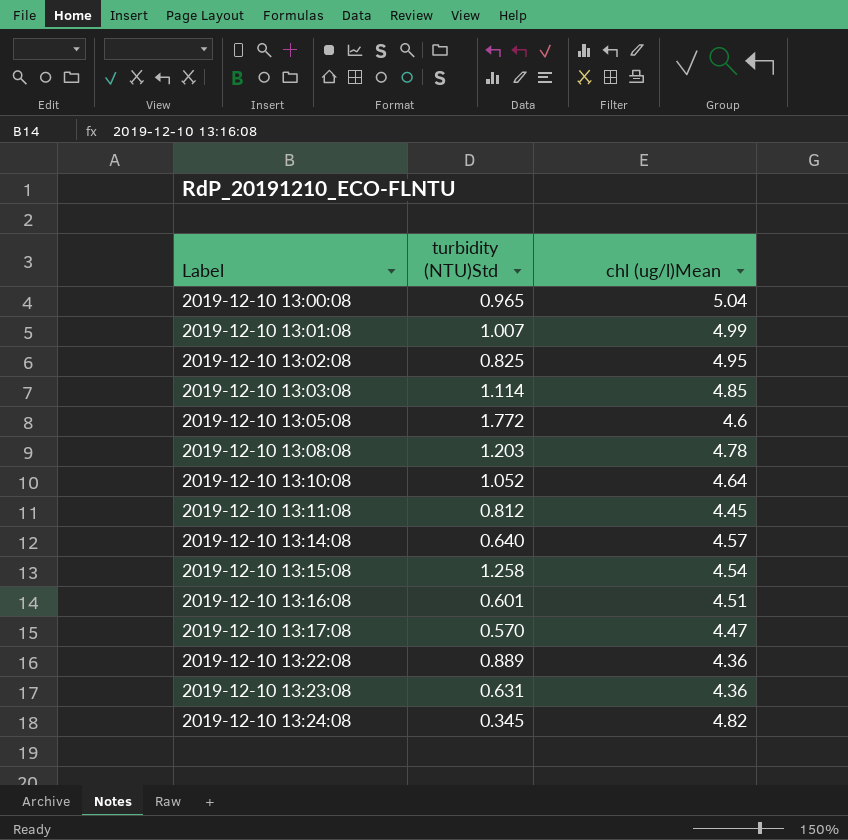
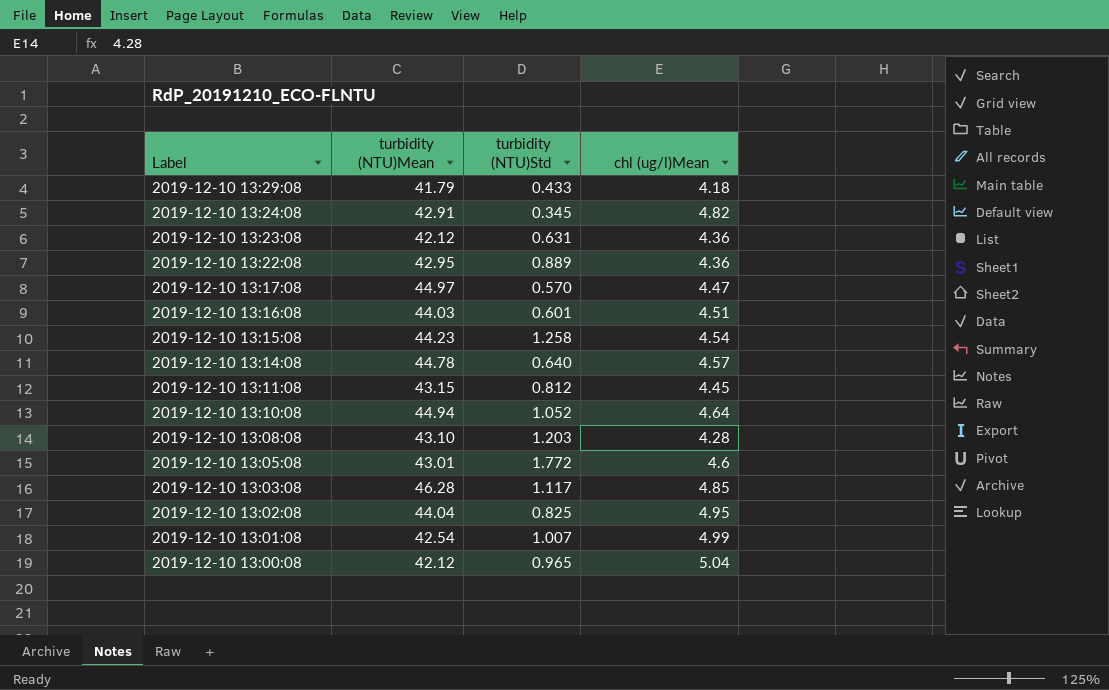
row order: Label ascending -> Label descending
column turbidity (NTU)Mean | position: none -> 2
row 2019-12-10 13:29:08: none -> 41.79 | 0.433 | 4.18
2019-12-10 13:08:08 | chl (ug/l)Mean: 4.78 -> 4.28
2019-12-10 13:03:08 | turbidity (NTU)Std: 1.114 -> 1.117

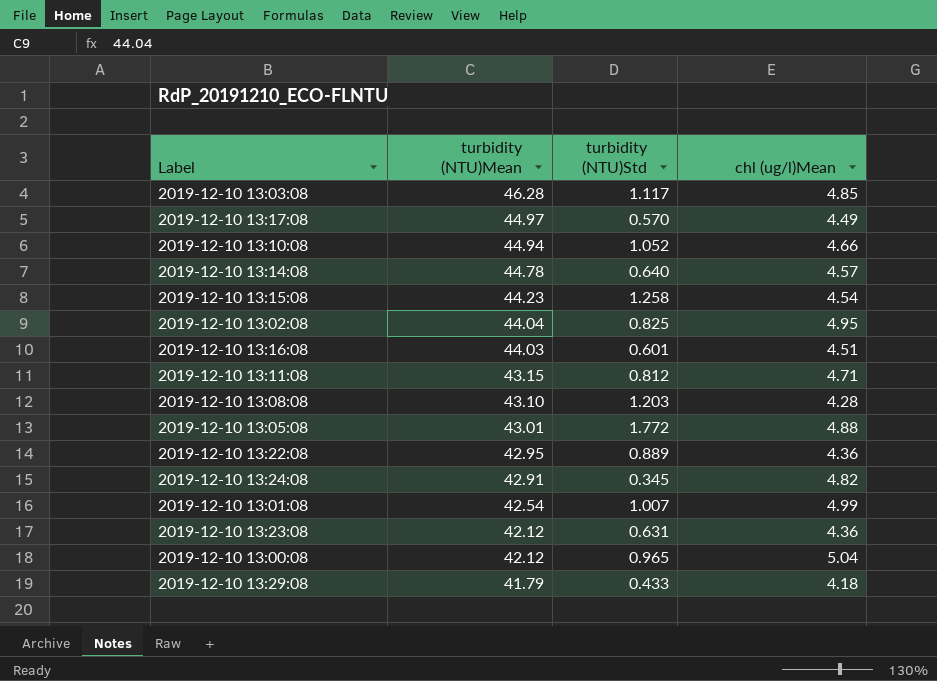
row order: Label descending -> turbidity (NTU)Mean descending
2019-12-10 13:17:08 | chl (ug/l)Mean: 4.47 -> 4.49
2019-12-10 13:10:08 | chl (ug/l)Mean: 4.64 -> 4.66
2019-12-10 13:11:08 | chl (ug/l)Mean: 4.45 -> 4.71
2019-12-10 13:05:08 | chl (ug/l)Mean: 4.6 -> 4.88

